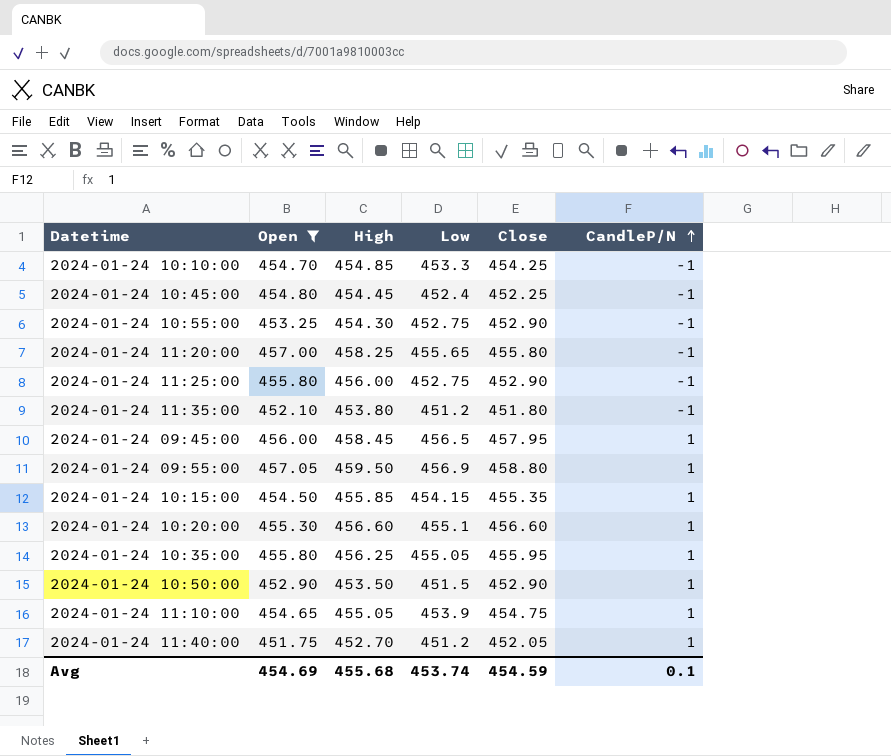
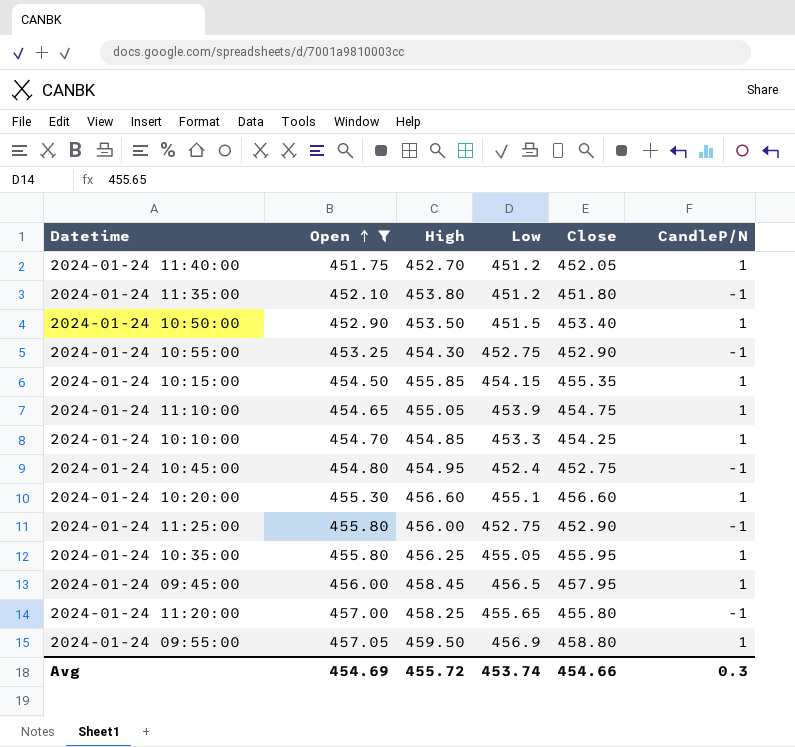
row order: CandleP/N ascending -> Open ascending
2024-01-24 10:50:00 | Close: 452.90 -> 453.40
2024-01-24 10:10:00 | CandleP/N: -1 -> 1
2024-01-24 10:45:00 | High: 454.45 -> 454.95
2024-01-24 10:45:00 | Close: 452.25 -> 452.75
Avg | High: 455.68 -> 455.72
Avg | Close: 454.59 -> 454.66
Avg | CandleP/N: 0.1 -> 0.3

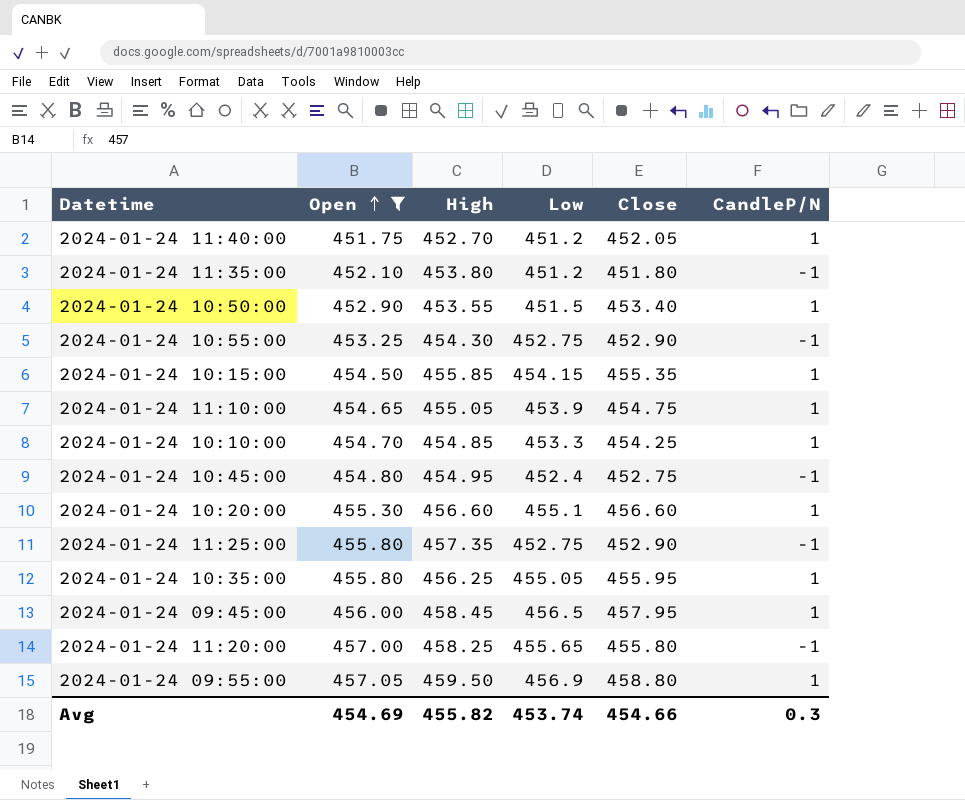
2024-01-24 10:50:00 | High: 453.50 -> 453.55
2024-01-24 11:25:00 | High: 456.00 -> 457.35
Avg | High: 455.72 -> 455.82

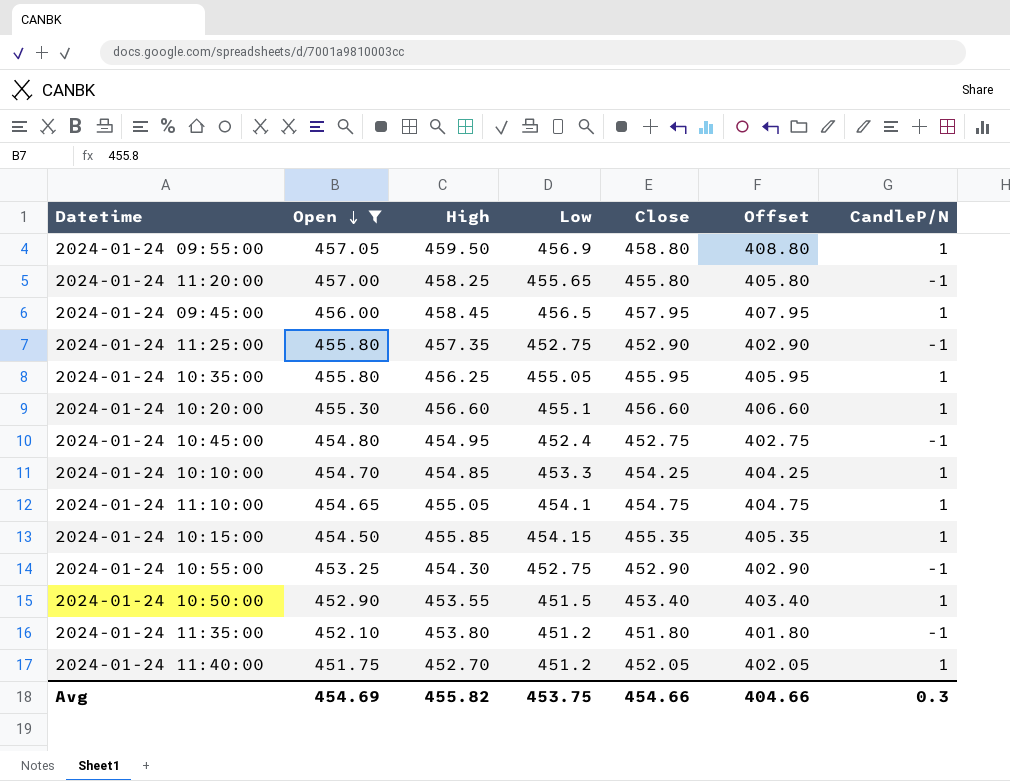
row order: Open ascending -> Open descending
column Offset | formula: none -> [Close] - 50
2024-01-24 11:10:00 | Low: 453.9 -> 454.1
Avg | Low: 453.74 -> 453.75

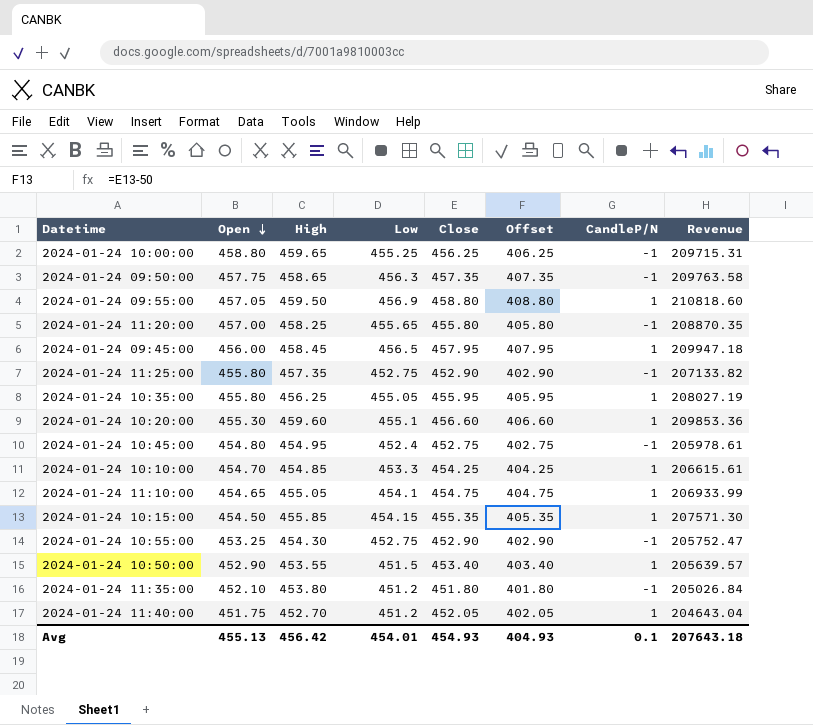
filter: Open <= 457.05 -> none
column Revenue | formula: none -> [High] * [Close]
2024-01-24 10:20:00 | High: 456.60 -> 459.60
Avg | Open: 454.69 -> 455.13
Avg | High: 455.82 -> 456.42
Avg | Low: 453.75 -> 454.01
Avg | Close: 454.66 -> 454.93
Avg | Offset: 404.66 -> 404.93
Avg | CandleP/N: 0.3 -> 0.1

